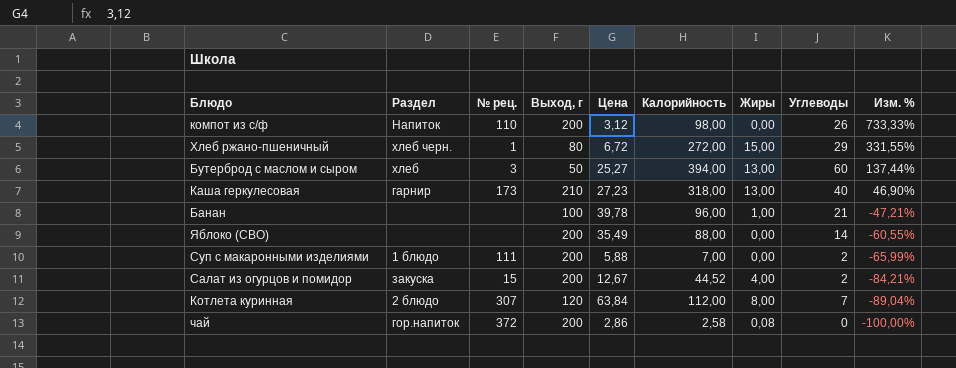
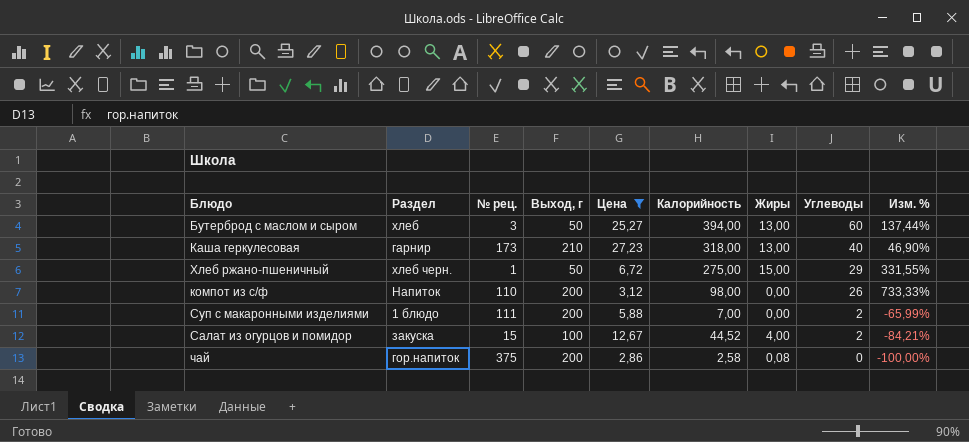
filter: none -> Цена <= 27,23
row order: Изм. % descending -> Углеводы descending
Хлеб ржано-пшеничный | Выход, г: 80 -> 50
Хлеб ржано-пшеничный | Калорийность: 272,00 -> 275,00
Салат из огурцов и помидор | Выход, г: 200 -> 100
чай | № рец.: 372 -> 375

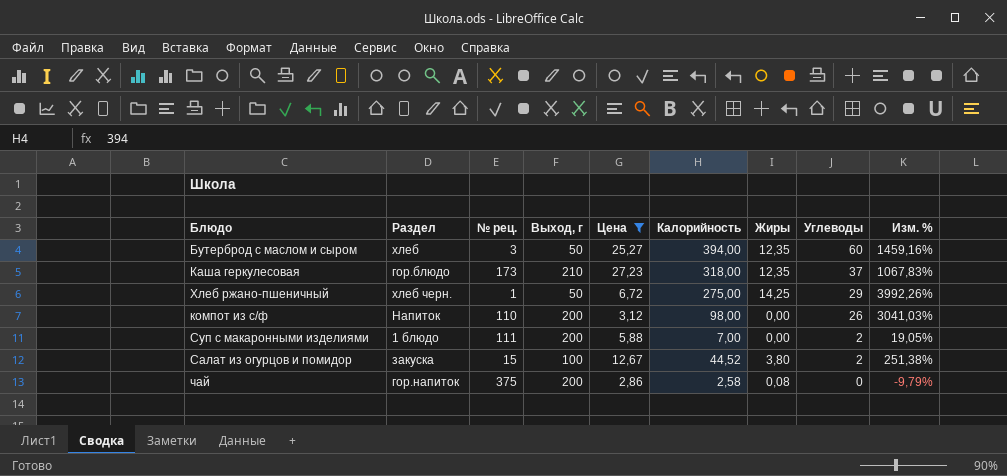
column Изм. % | formula: ([Углеводы] - [Цена]) / [Цена] -> ([Калорийность] - [Цена]) / [Цена]
Бутерброд с маслом и сыром | Жиры: 13,00 -> 12,35
Каша геркулесовая | Раздел: гарнир -> гор.блюдо
Каша геркулесовая | Жиры: 13,00 -> 12,35
Каша геркулесовая | Углеводы: 40 -> 37
Хлеб ржано-пшеничный | Жиры: 15,00 -> 14,25
Салат из огурцов и помидор | Жиры: 4,00 -> 3,80

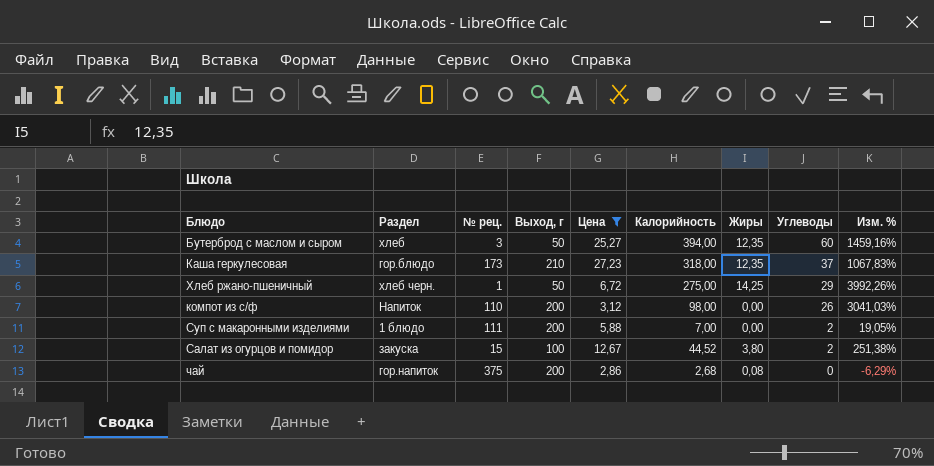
чай | Калорийность: 2,58 -> 2,68
чай | Изм. %: -9,79% -> -6,29%

